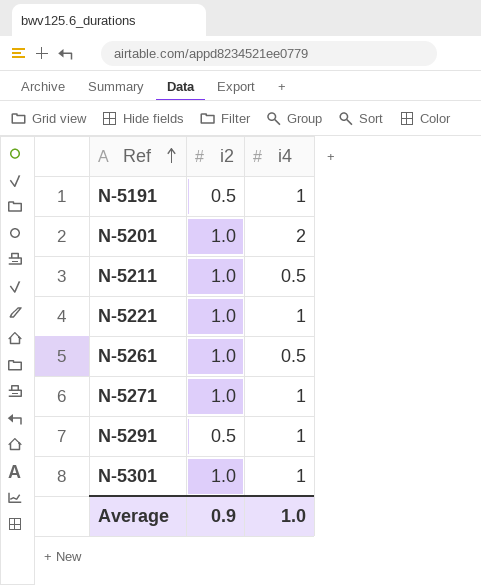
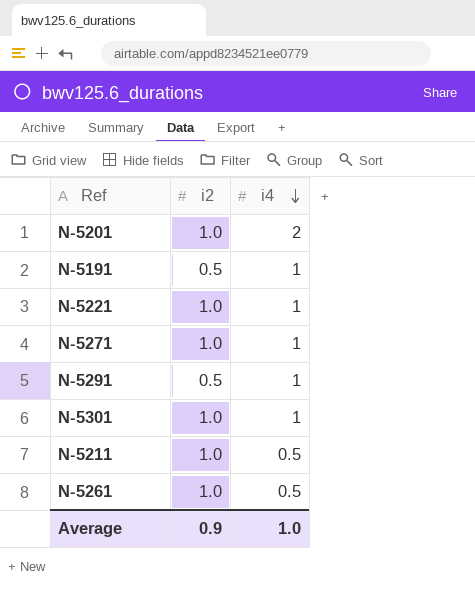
row order: Ref ascending -> i4 descending

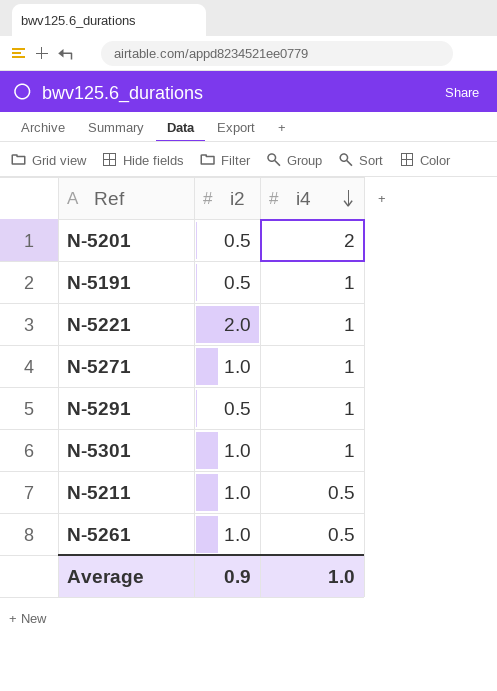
N-5201 | i2: 1.0 -> 0.5
N-5221 | i2: 1.0 -> 2.0

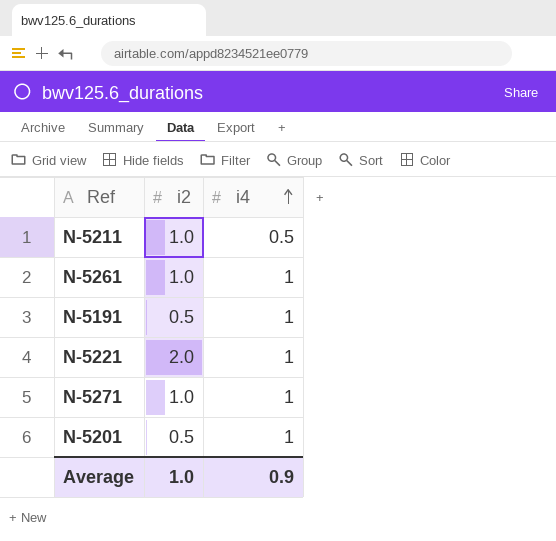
row order: i4 descending -> i4 ascending
row N-5291: 0.5 | 1 -> none
row N-5301: 1.0 | 1 -> none
N-5261 | i4: 0.5 -> 1
N-5201 | i4: 2 -> 1
Average | i2: 0.9 -> 1.0
Average | i4: 1.0 -> 0.9

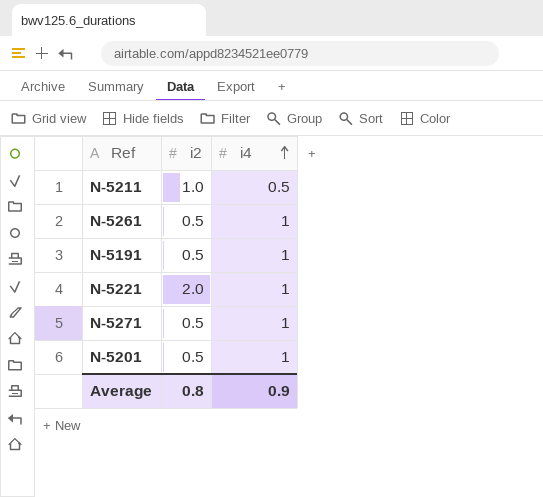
N-5261 | i2: 1.0 -> 0.5
N-5271 | i2: 1.0 -> 0.5
Average | i2: 1.0 -> 0.8

